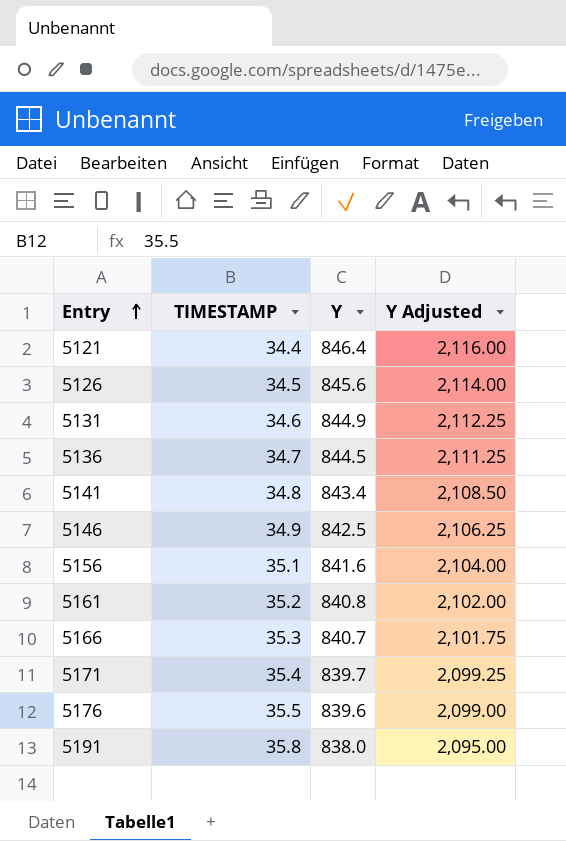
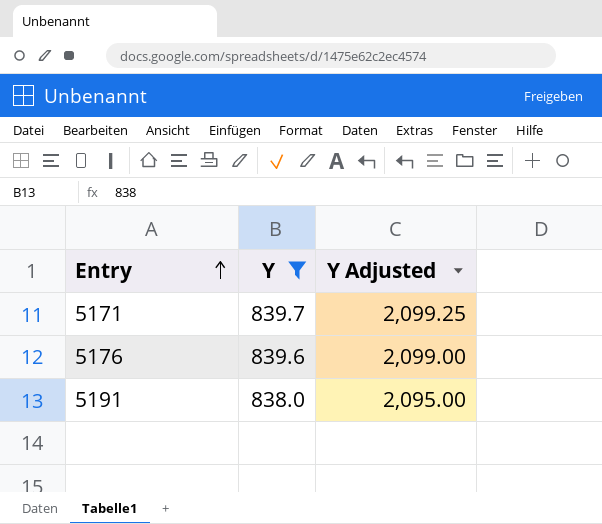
filter: none -> Y <= 839.7
column TIMESTAMP | position: 2 -> none

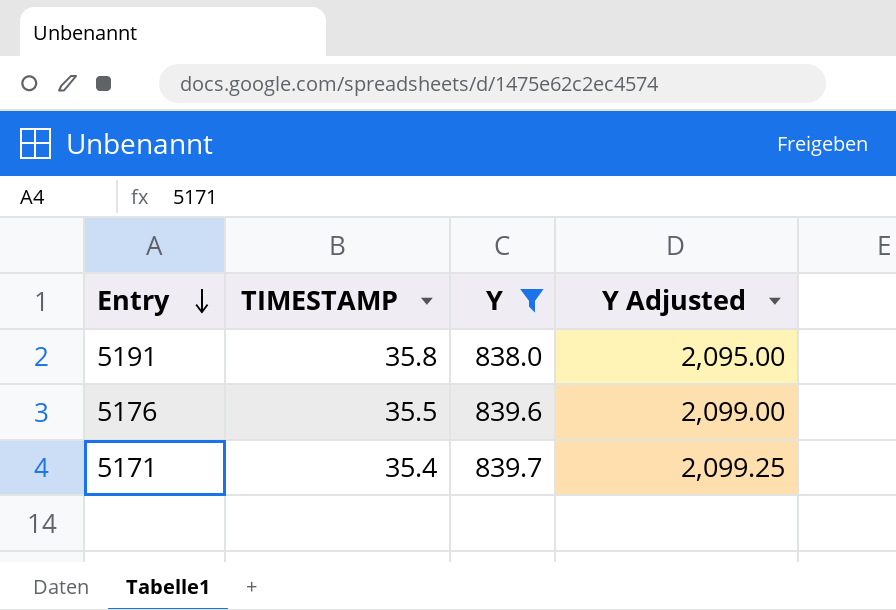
row order: Entry ascending -> Entry descending
column TIMESTAMP | position: none -> 2

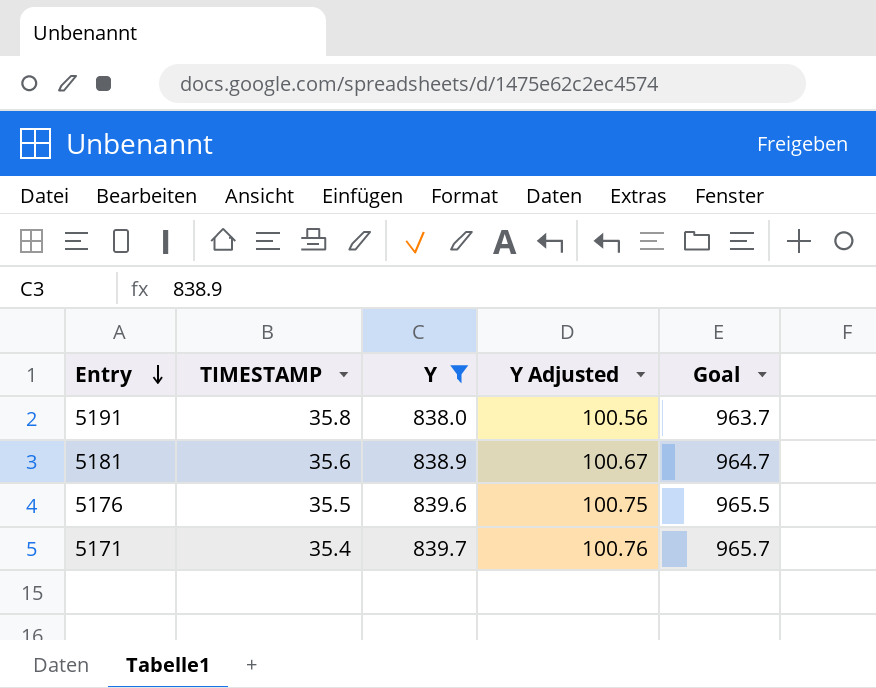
column Y Adjusted | formula: [Y] * 2.5 -> [Y] * 0.12
column Goal | formula: none -> [Y] * 1.15
row 5181: none -> 35.6 | 838.9 | 100.67 | 964.7

